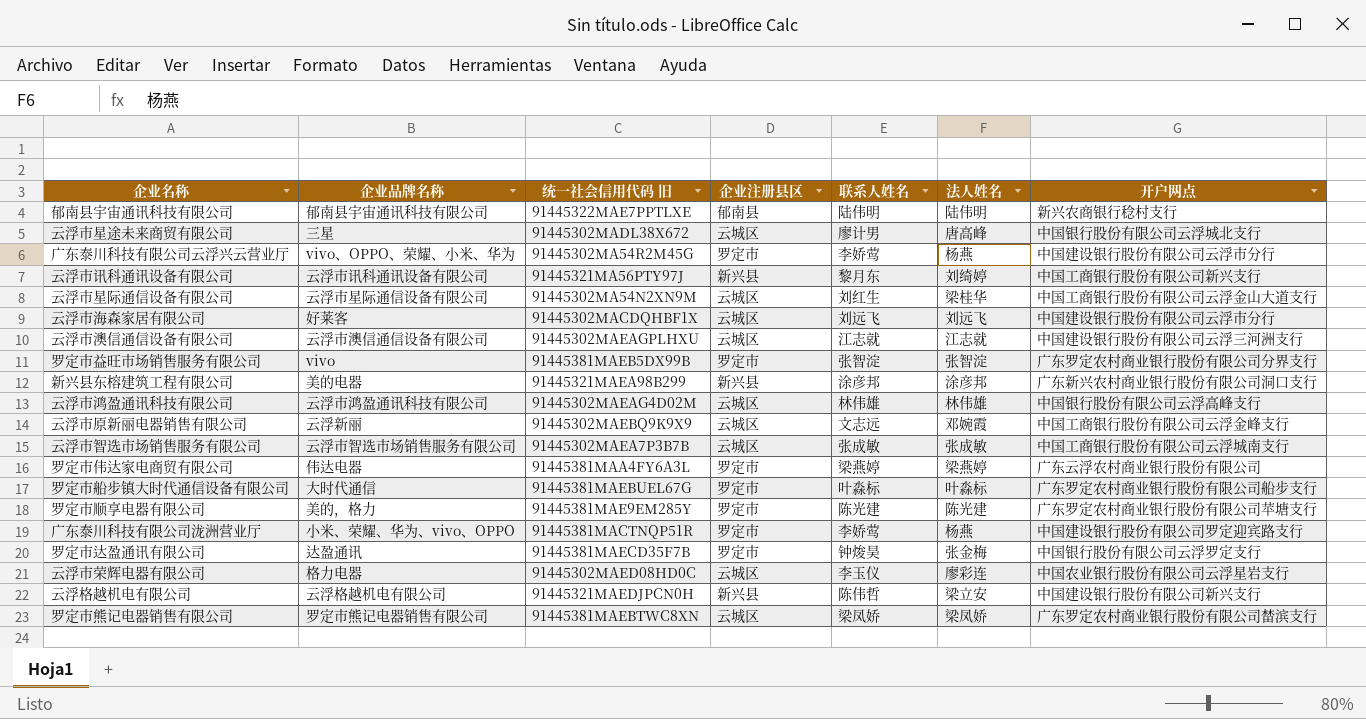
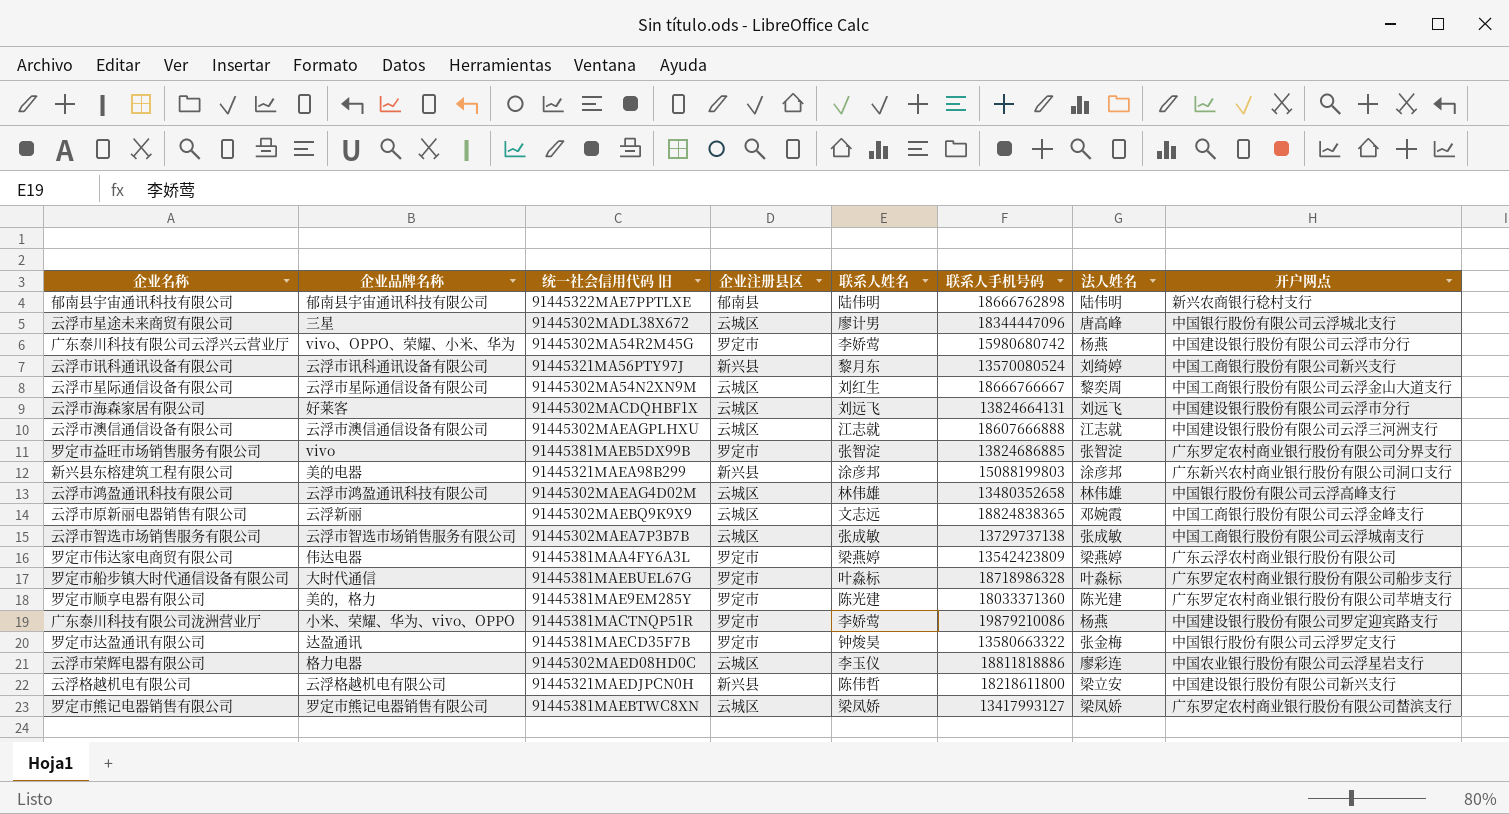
column 联系人手机号码 | position: none -> 6
云浮市星际通信设备有限公司 | 法人姓名: 梁桂华 -> 黎奕周

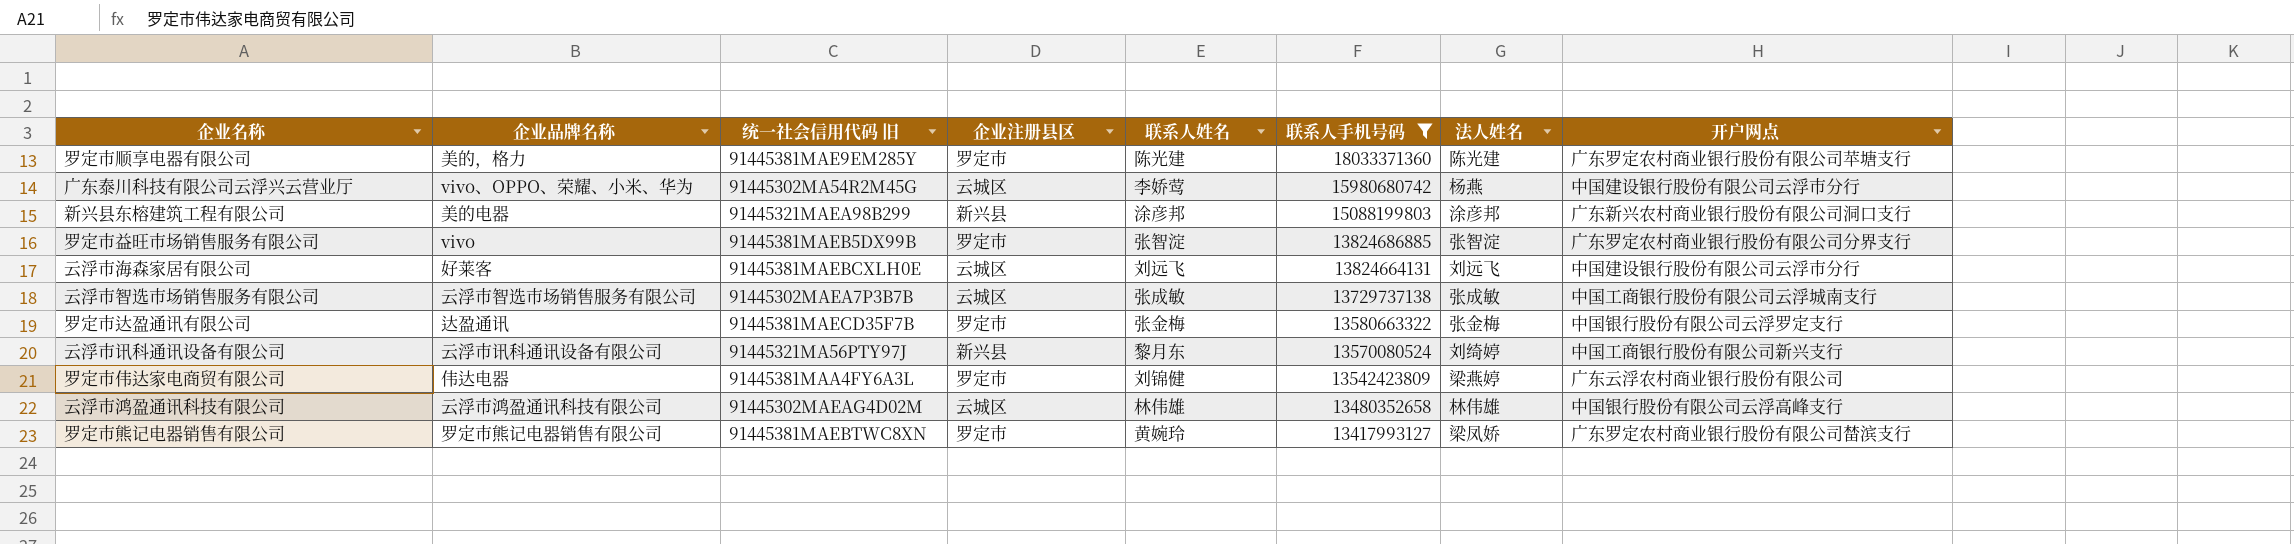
filter: none -> 联系人手机号码 <= 18033371360
row order: none -> 联系人手机号码 descending
广东泰川科技有限公司云浮兴云营业厅 | 企业注册县区: 罗定市 -> 云城区
云浮市海森家居有限公司 | 统一社会信用代码 旧: 91445302MACDQHBF1X -> 91445381MAEBCXLH0E
罗定市达盈通讯有限公司 | 联系人姓名: 钟焌昊 -> 张金梅
罗定市伟达家电商贸有限公司 | 联系人姓名: 梁燕婷 -> 刘锦健
罗定市熊记电器销售有限公司 | 企业注册县区: 云城区 -> 罗定市
罗定市熊记电器销售有限公司 | 联系人姓名: 梁凤娇 -> 黄婉玲

